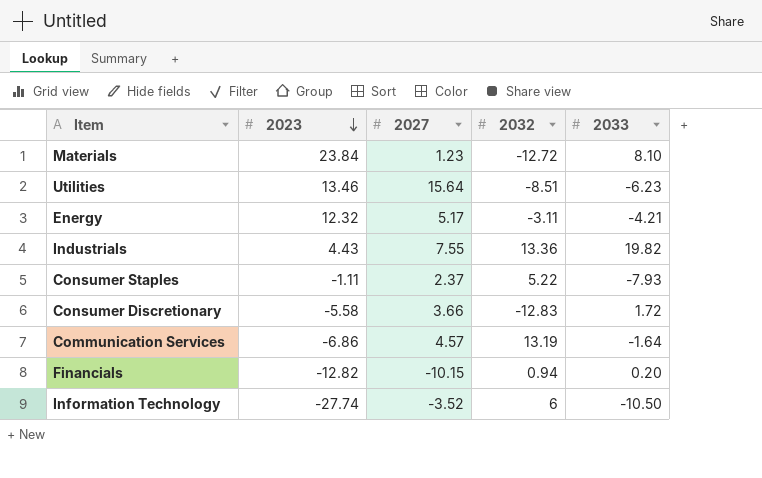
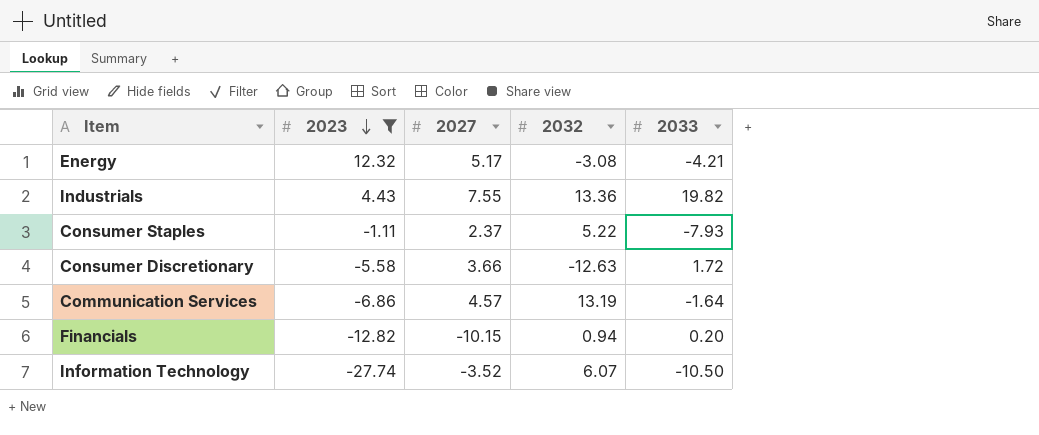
filter: none -> 2023 <= 12.32
Energy | 2032: -3.11 -> -3.08
Consumer Discretionary | 2032: -12.83 -> -12.63
Information Technology | 2032: 6 -> 6.07

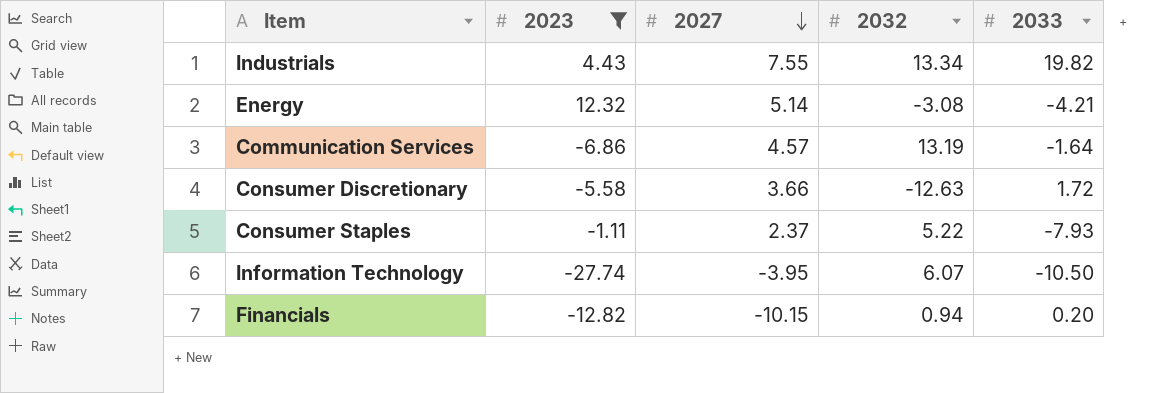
row order: 2023 descending -> 2027 descending
Industrials | 2032: 13.36 -> 13.34
Energy | 2027: 5.17 -> 5.14
Information Technology | 2027: -3.52 -> -3.95

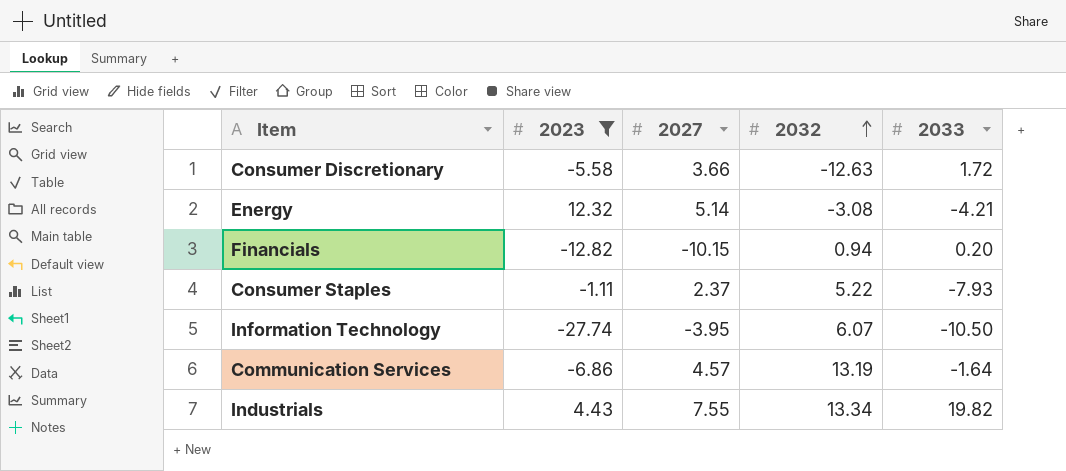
row order: 2027 descending -> 2032 ascending

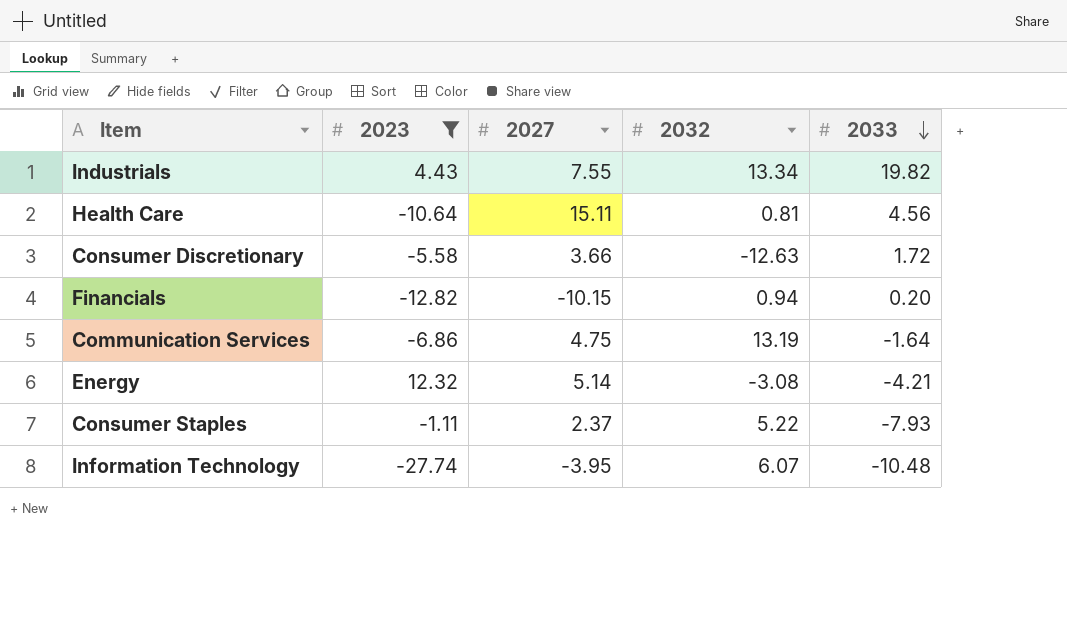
row order: 2032 ascending -> 2033 descending
row Health Care: none -> -10.64 | 15.11 | 0.81 | 4.56
Communication Services | 2027: 4.57 -> 4.75
Information Technology | 2033: -10.50 -> -10.48

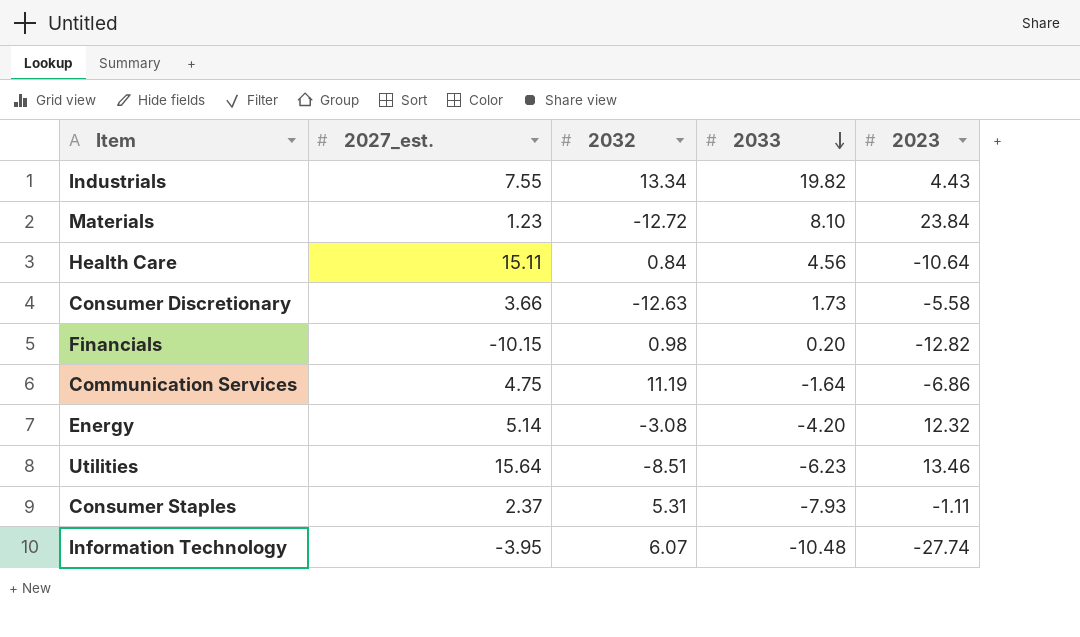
filter: 2023 <= 12.32 -> none
column name: 2027 -> 2027_est.
column 2023 | position: 2 -> 5
Health Care | 2032: 0.81 -> 0.84
Consumer Discretionary | 2033: 1.72 -> 1.73
Financials | 2032: 0.94 -> 0.98
Communication Services | 2032: 13.19 -> 11.19
Energy | 2033: -4.21 -> -4.20
Consumer Staples | 2032: 5.22 -> 5.31

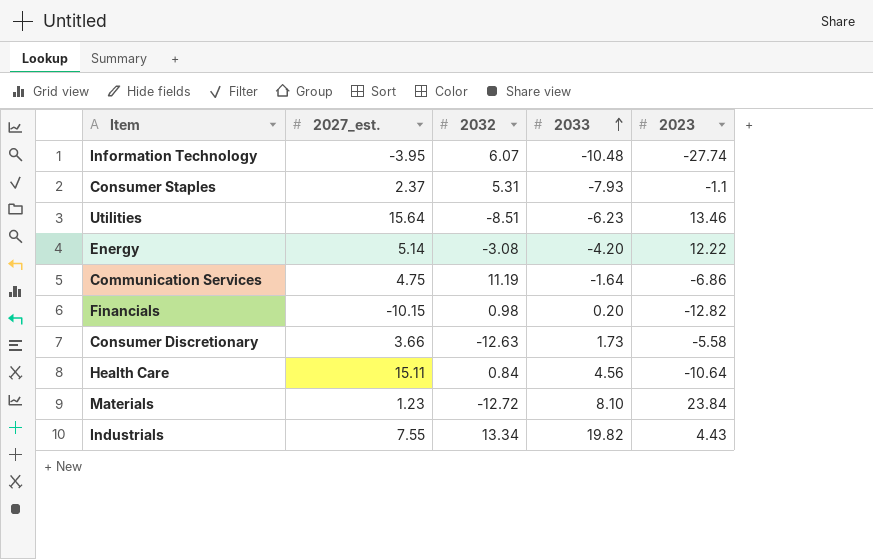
row order: 2033 descending -> 2033 ascending
Consumer Staples | 2023: -1.11 -> -1.1
Energy | 2023: 12.32 -> 12.22

